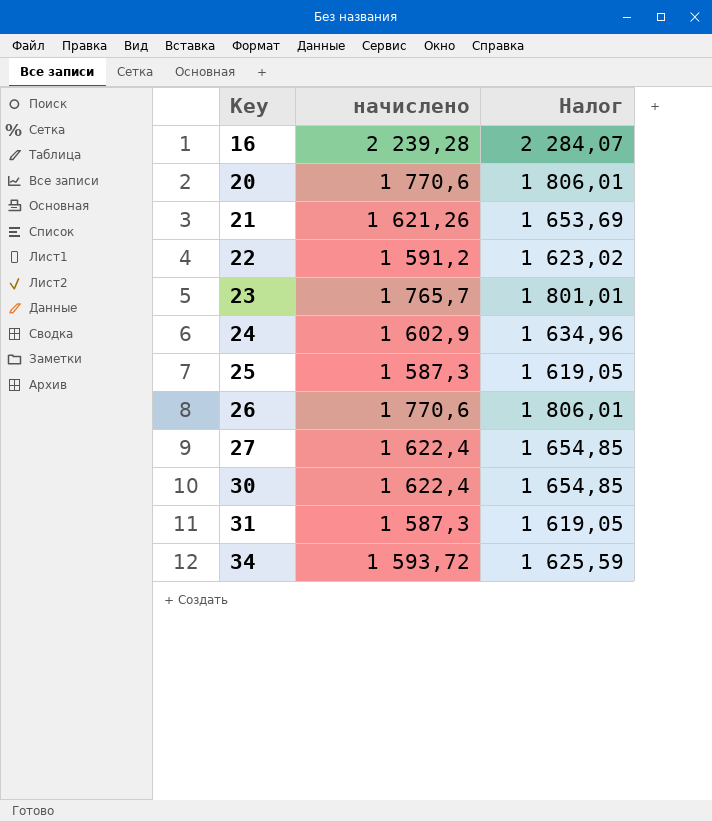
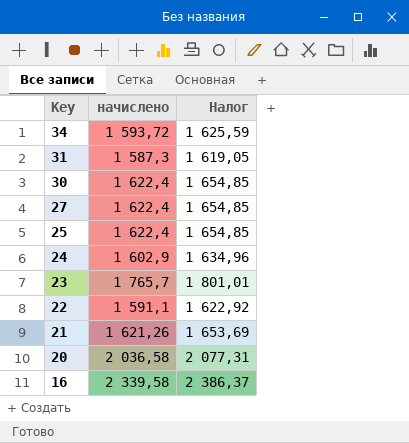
row order: Key ascending -> Key descending
row 26: 1 770,6 | 1 806,01 -> none
25 | начислено: 1 587,3 -> 1 622,4
25 | Налог: 1 619,05 -> 1 654,85
22 | начислено: 1 591,2 -> 1 591,1
22 | Налог: 1 623,02 -> 1 622,92
20 | начислено: 1 770,6 -> 2 036,58
20 | Налог: 1 806,01 -> 2 077,31
16 | начислено: 2 239,28 -> 2 339,58
16 | Налог: 2 284,07 -> 2 386,37

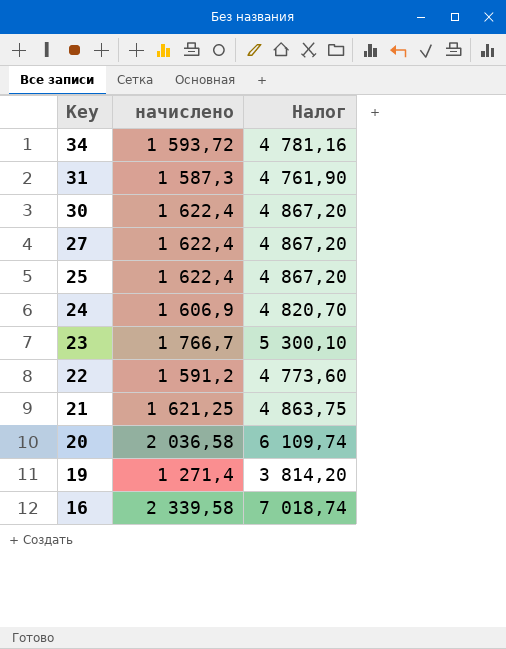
column Налог | formula: [начислено] * 1,02 -> [начислено] * 3
24 | начислено: 1 602,9 -> 1 606,9
23 | начислено: 1 765,7 -> 1 766,7
22 | начислено: 1 591,1 -> 1 591,2
21 | начислено: 1 621,26 -> 1 621,25
row 19: none -> 1 271,4 | 3 814,20

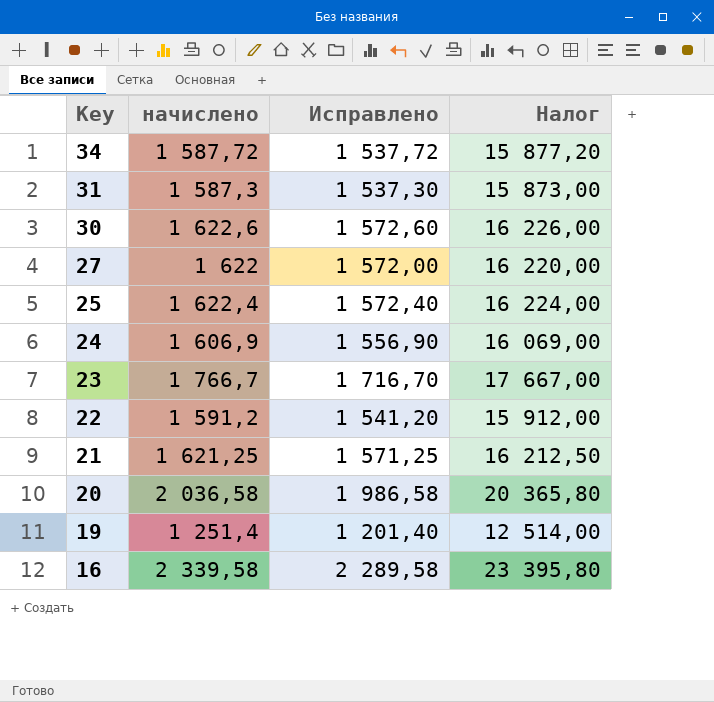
column Исправлено | formula: none -> [начислено] - 50
column Налог | formula: [начислено] * 3 -> [начислено] * 10
34 | начислено: 1 593,72 -> 1 587,72
30 | начислено: 1 622,4 -> 1 622,6
27 | начислено: 1 622,4 -> 1 622
19 | начислено: 1 271,4 -> 1 251,4

